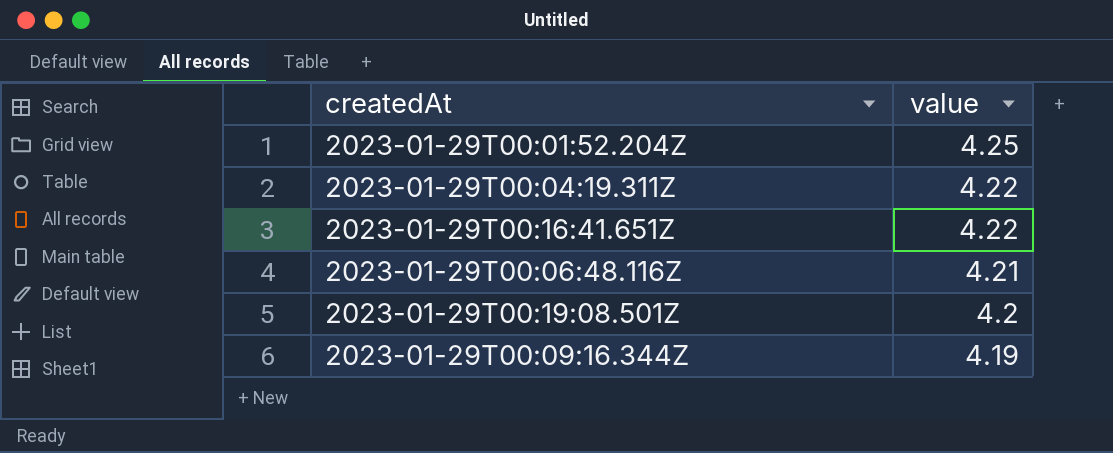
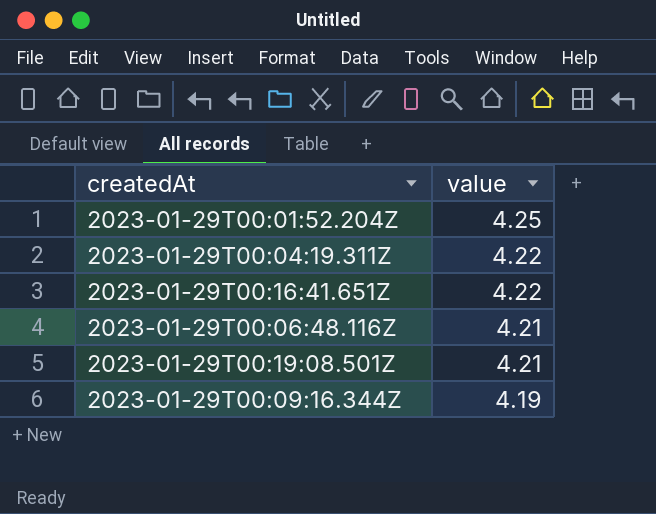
2023-01-29T00:19:08.501Z | value: 4.2 -> 4.21

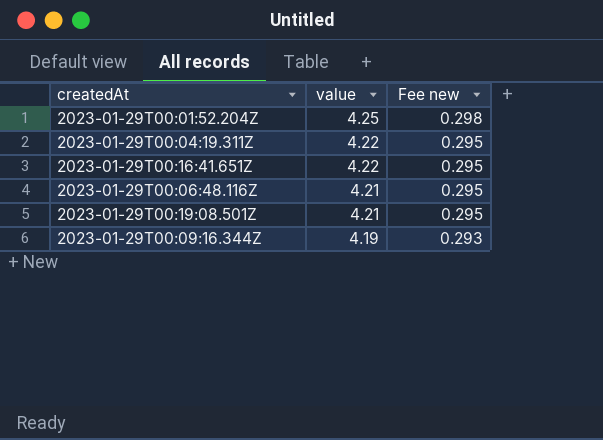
column Fee new | formula: none -> [value] * 0.07

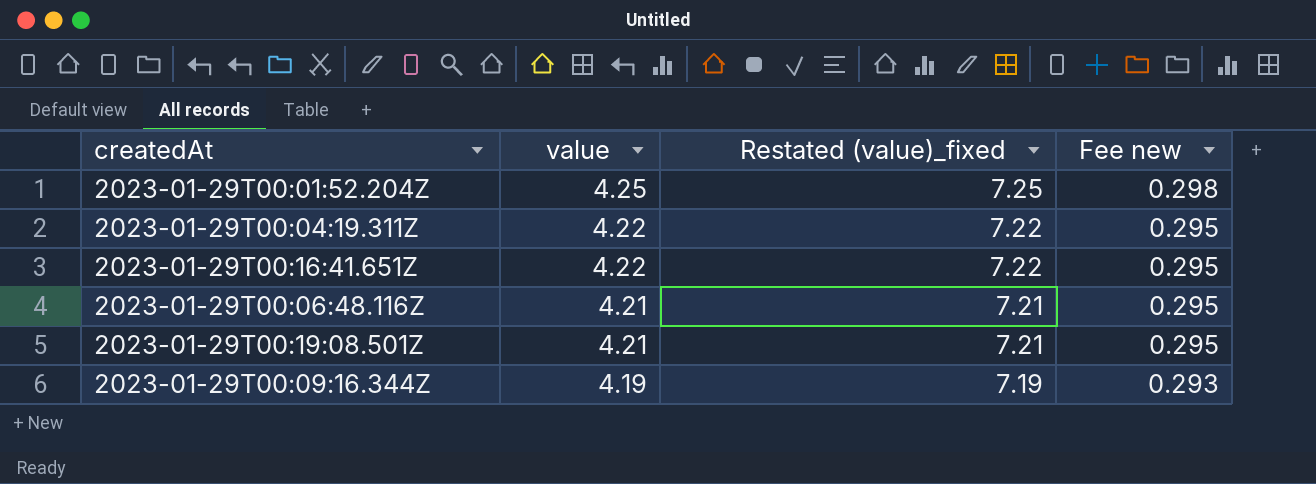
column Restated (value)_fixed | formula: none -> [value] + 3

